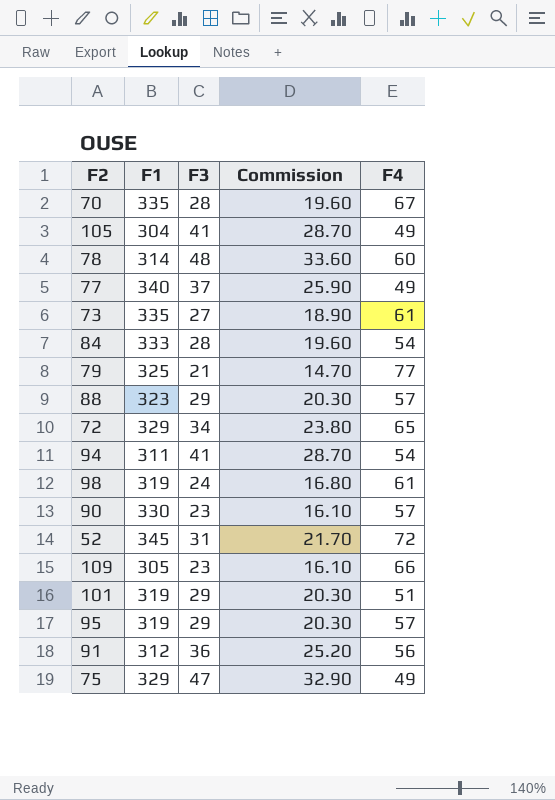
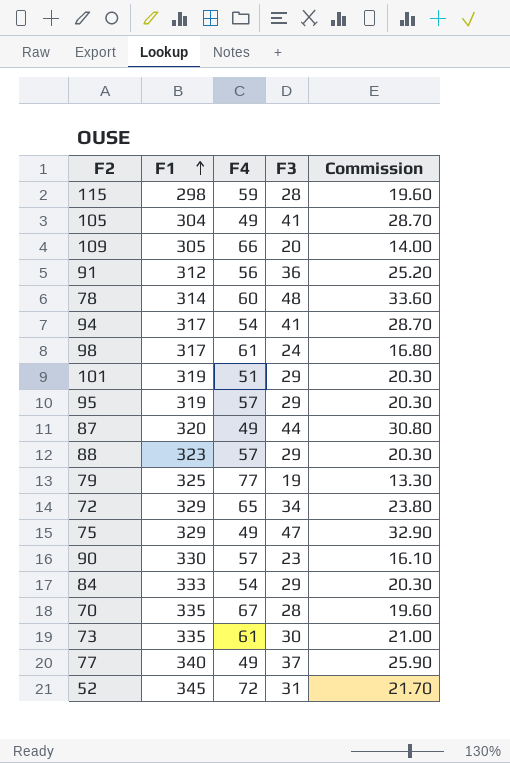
row order: none -> F1 ascending
column F4 | position: 5 -> 3
row 115: none -> 298 | 59 | 28 | 19.60
109 | F3: 23 -> 20
109 | Commission: 16.10 -> 14.00
94 | F1: 311 -> 317
98 | F1: 319 -> 317
row 87: none -> 320 | 49 | 44 | 30.80
79 | F3: 21 -> 19
79 | Commission: 14.70 -> 13.30
84 | F3: 28 -> 29
84 | Commission: 19.60 -> 20.30
73 | F3: 27 -> 30
73 | Commission: 18.90 -> 21.00

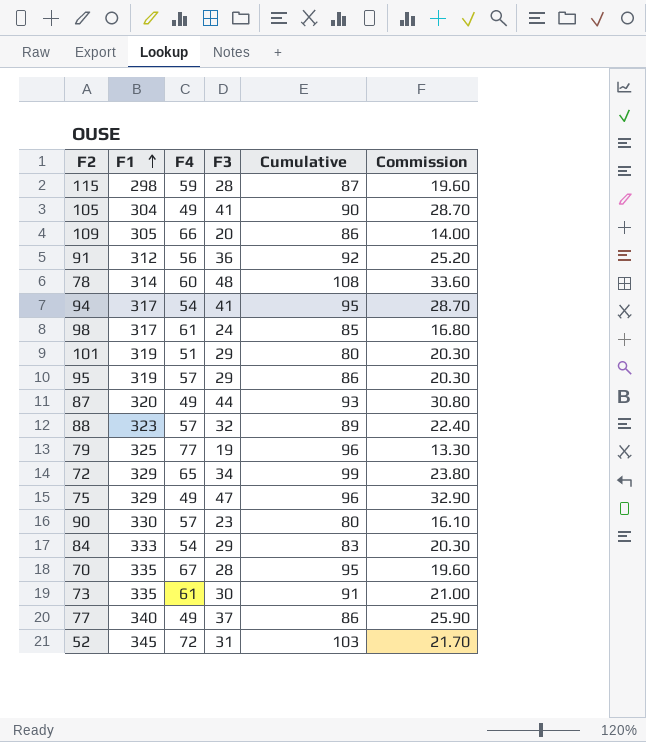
column Cumulative | formula: none -> [F4] + [F3]
88 | F3: 29 -> 32
88 | Commission: 20.30 -> 22.40

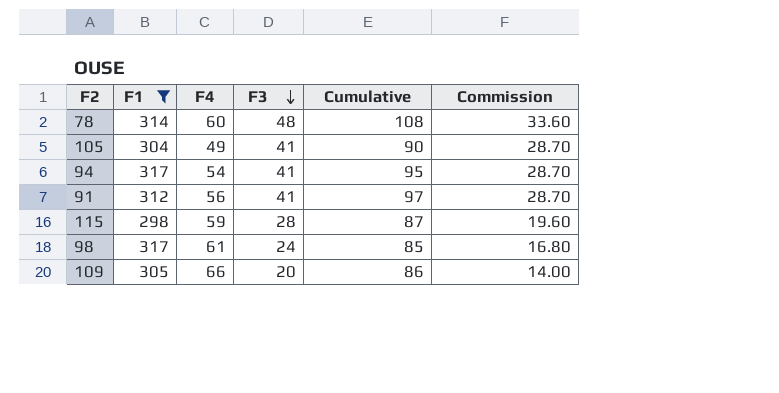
filter: none -> F1 <= 317
row order: F1 ascending -> F3 descending
91 | F3: 36 -> 41
91 | Cumulative: 92 -> 97
91 | Commission: 25.20 -> 28.70

